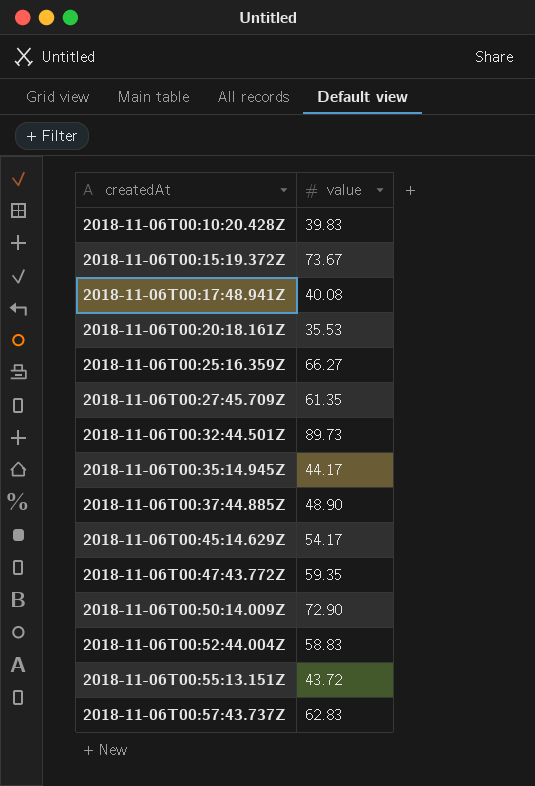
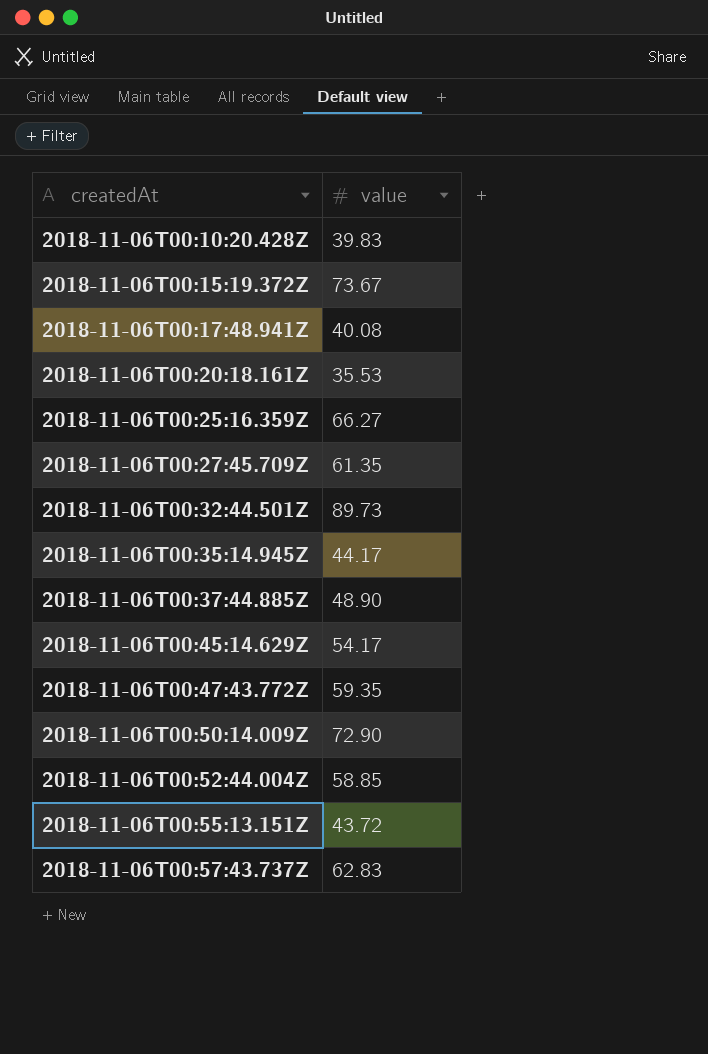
2018-11-06T00:52:44.004Z | value: 58.83 -> 58.85

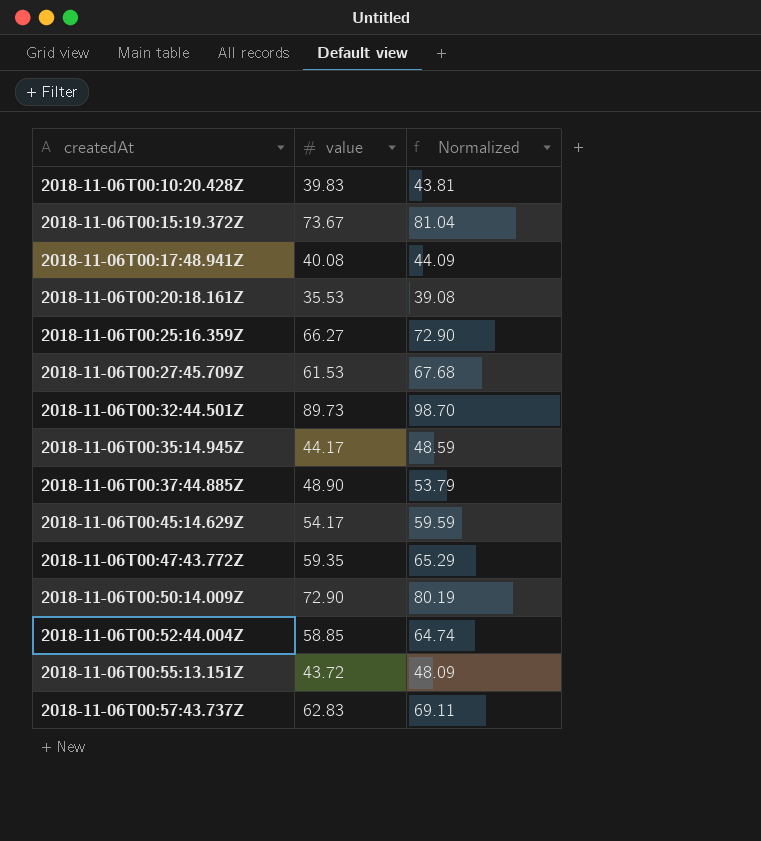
column Normalized | formula: none -> [value] * 1.1
2018-11-06T00:27:45.709Z | value: 61.35 -> 61.53

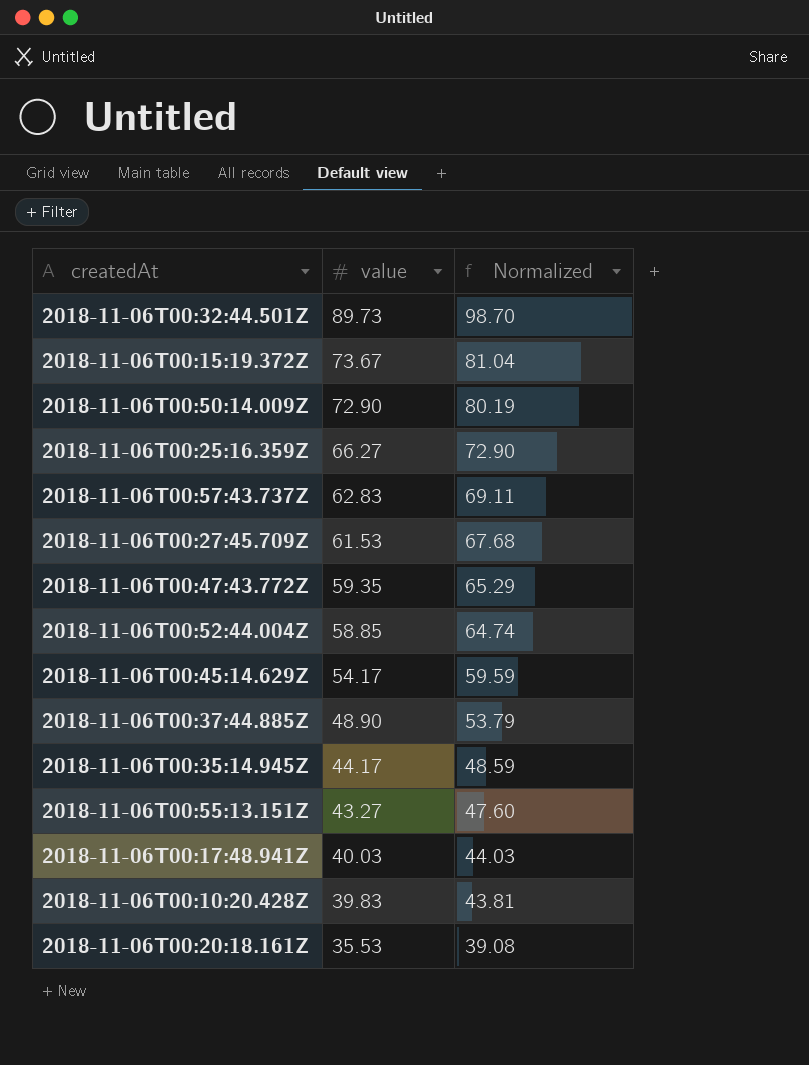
row order: createdAt ascending -> value descending
2018-11-06T00:55:13.151Z | value: 43.72 -> 43.27
2018-11-06T00:55:13.151Z | Normalized: 48.09 -> 47.60
2018-11-06T00:17:48.941Z | value: 40.08 -> 40.03
2018-11-06T00:17:48.941Z | Normalized: 44.09 -> 44.03

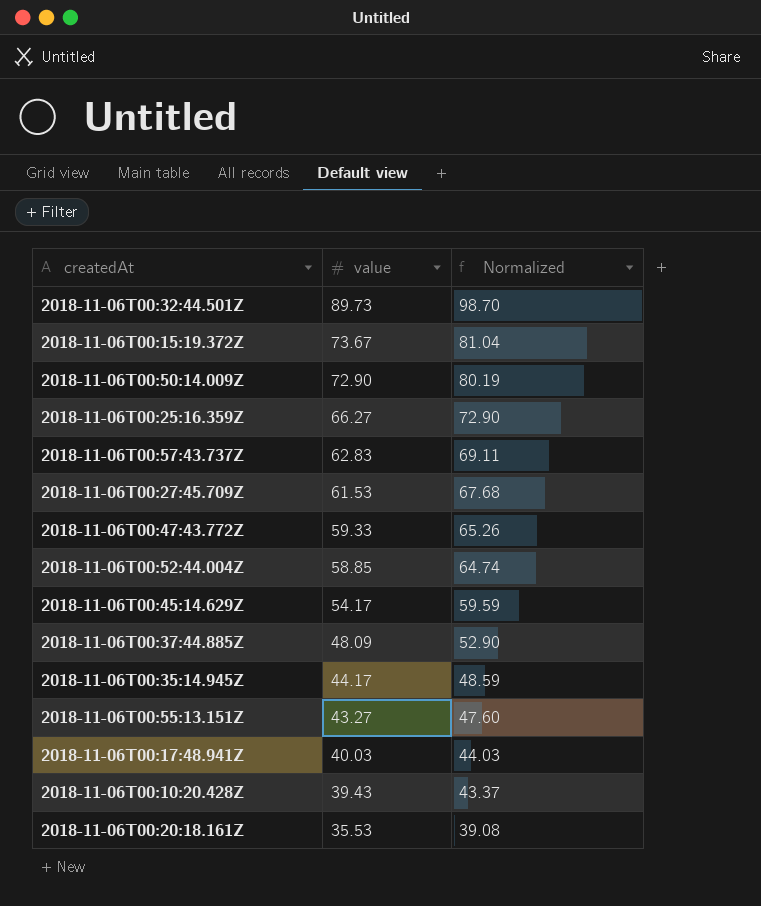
2018-11-06T00:47:43.772Z | value: 59.35 -> 59.33
2018-11-06T00:47:43.772Z | Normalized: 65.29 -> 65.26
2018-11-06T00:37:44.885Z | value: 48.90 -> 48.09
2018-11-06T00:37:44.885Z | Normalized: 53.79 -> 52.90
2018-11-06T00:10:20.428Z | value: 39.83 -> 39.43
2018-11-06T00:10:20.428Z | Normalized: 43.81 -> 43.37

